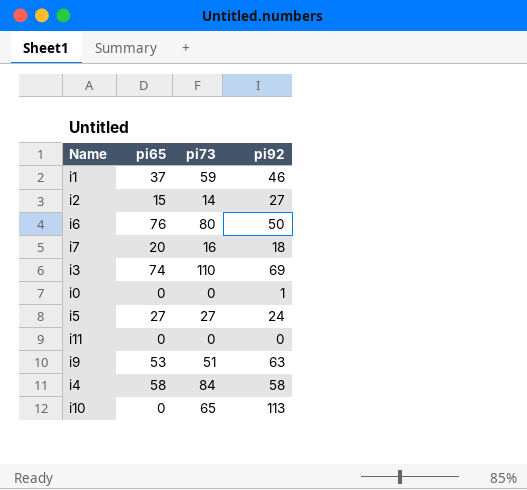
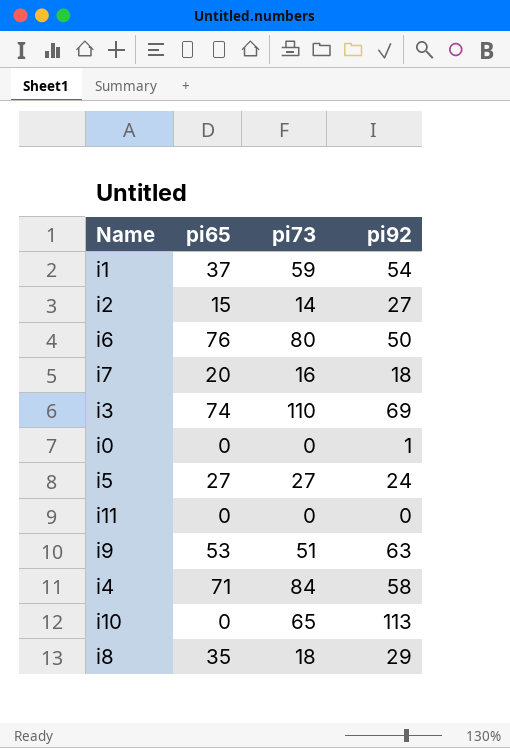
i1 | pi92: 46 -> 54
i4 | pi65: 58 -> 71
row i8: none -> 35 | 18 | 29

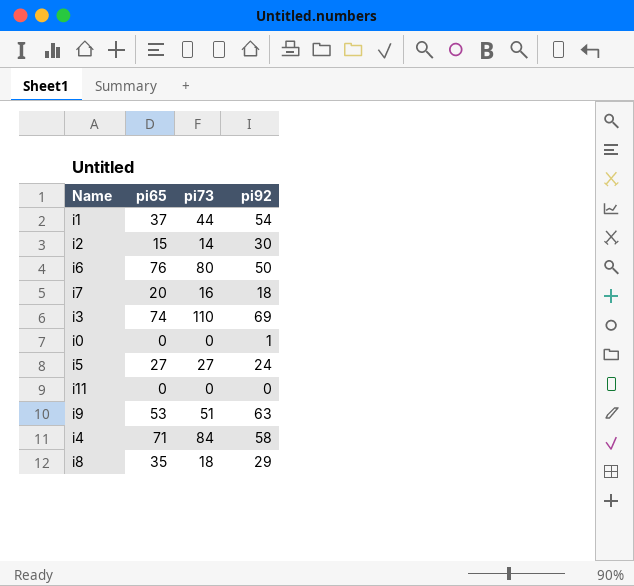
row i10: 0 | 65 | 113 -> none
i1 | pi73: 59 -> 44
i2 | pi92: 27 -> 30

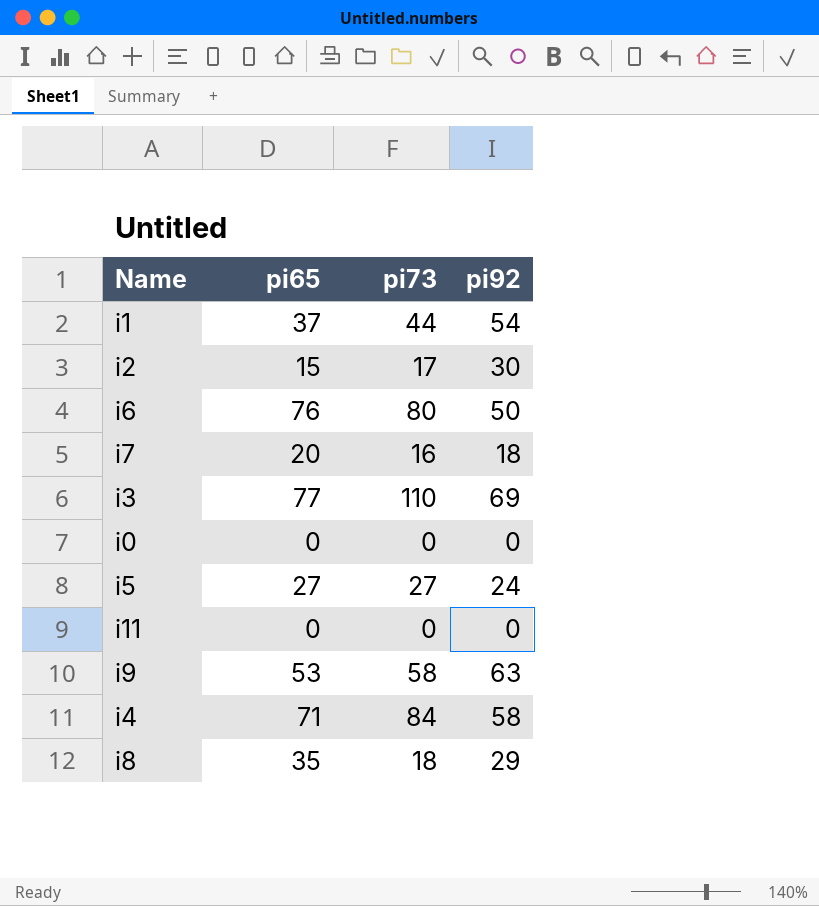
i2 | pi73: 14 -> 17
i3 | pi65: 74 -> 77
i0 | pi92: 1 -> 0
i9 | pi73: 51 -> 58

